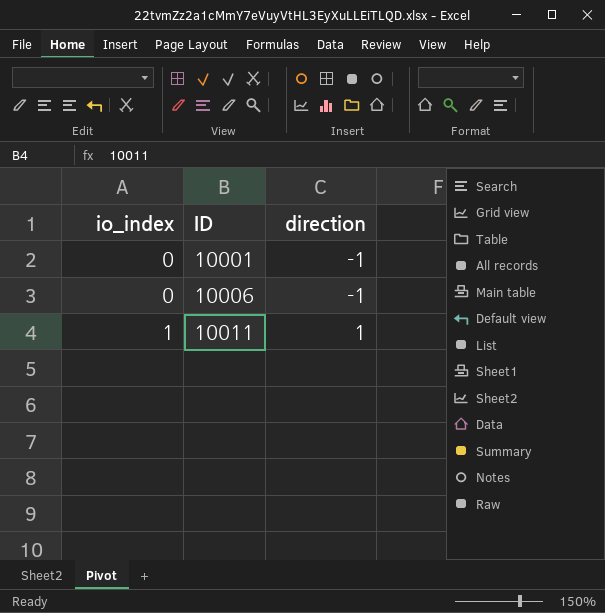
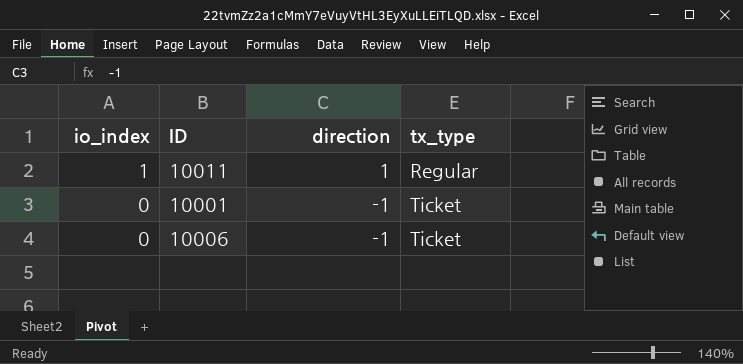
row order: io_index ascending -> io_index descending
column tx_type | position: none -> 4

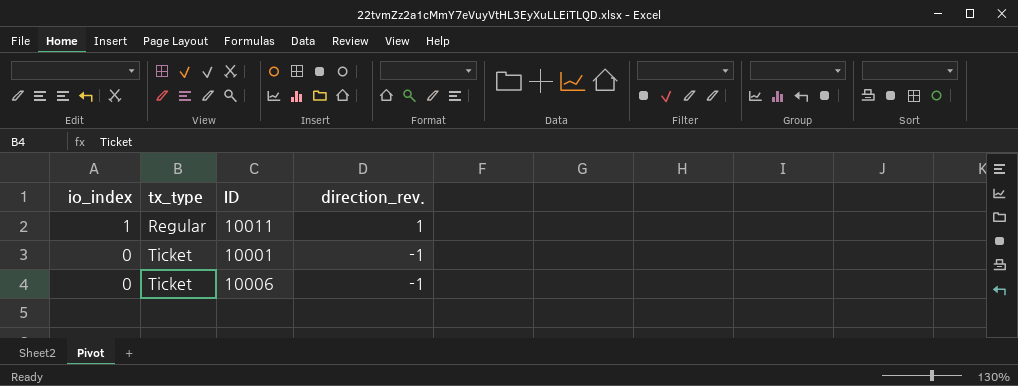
column tx_type | position: 4 -> 2
column name: direction -> direction_rev.

